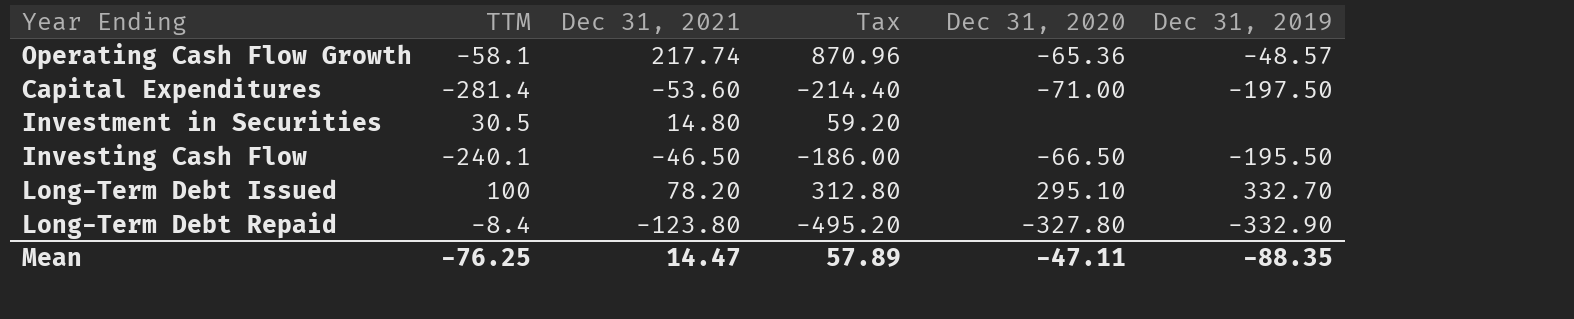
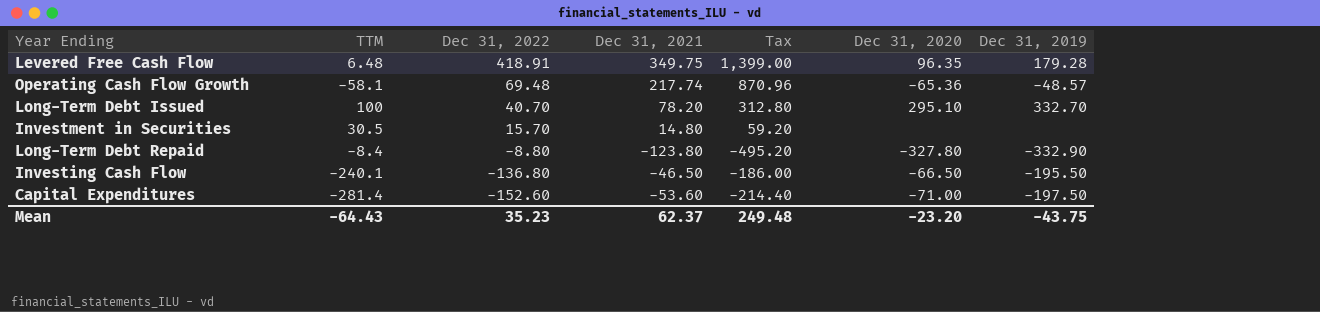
row order: none -> Dec 31, 2022 descending
column Dec 31, 2022 | position: none -> 3
row Levered Free Cash Flow: none -> 6.48 | 418.91 | 349.75 | 1,399.00 | 96.35 | 179.28
Mean | TTM: -76.25 -> -64.43
Mean | Dec 31, 2021: 14.47 -> 62.37
Mean | Tax: 57.89 -> 249.48
Mean | Dec 31, 2020: -47.11 -> -23.20
Mean | Dec 31, 2019: -88.35 -> -43.75

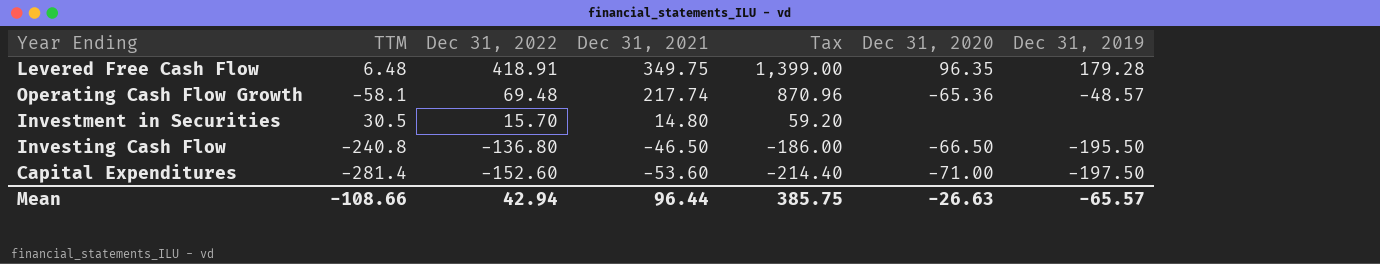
row Long-Term Debt Issued: 100 | 40.70 | 78.20 | 312.80 | 295.10 | 332.70 -> none
row Long-Term Debt Repaid: -8.4 | -8.80 | -123.80 | -495.20 | -327.80 | -332.90 -> none
Investing Cash Flow | TTM: -240.1 -> -240.8
Mean | TTM: -64.43 -> -108.66
Mean | Dec 31, 2022: 35.23 -> 42.94
Mean | Dec 31, 2021: 62.37 -> 96.44
Mean | Tax: 249.48 -> 385.75
Mean | Dec 31, 2020: -23.20 -> -26.63
Mean | Dec 31, 2019: -43.75 -> -65.57

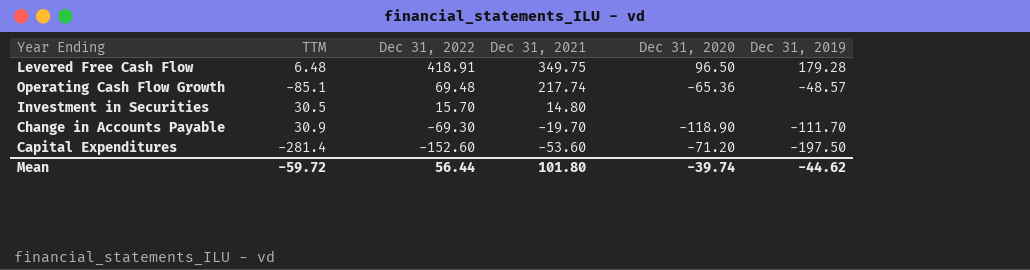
column Tax | formula: [Dec 31, 2021] * 4 -> none
row Investing Cash Flow: -240.8 | -136.80 | -46.50 | -186.00 | -66.50 | -195.50 -> none
Levered Free Cash Flow | Dec 31, 2020: 96.35 -> 96.50
Operating Cash Flow Growth | TTM: -58.1 -> -85.1
row Change in Accounts Payable: none -> 30.9 | -69.30 | -19.70 | -118.90 | -111.70
Capital Expenditures | Dec 31, 2020: -71.00 -> -71.20
Mean | TTM: -108.66 -> -59.72
Mean | Dec 31, 2022: 42.94 -> 56.44
Mean | Dec 31, 2021: 96.44 -> 101.80
Mean | Dec 31, 2020: -26.63 -> -39.74
Mean | Dec 31, 2019: -65.57 -> -44.62

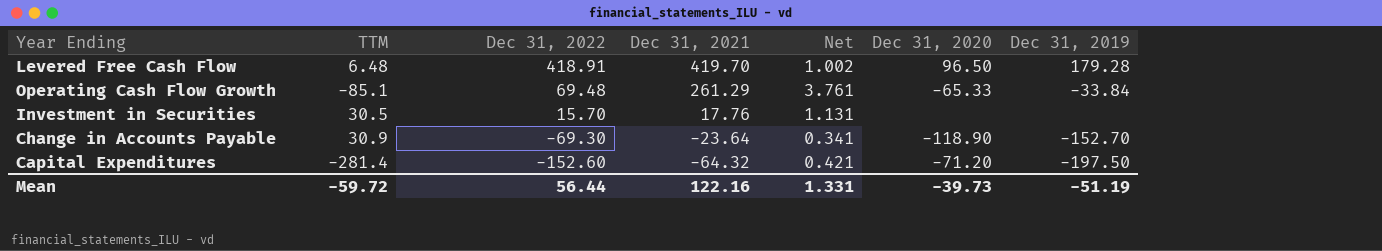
column Net | formula: none -> [Dec 31, 2021] / [Dec 31, 2022]
Levered Free Cash Flow | Dec 31, 2021: 349.75 -> 419.70
Operating Cash Flow Growth | Dec 31, 2021: 217.74 -> 261.29
Operating Cash Flow Growth | Dec 31, 2020: -65.36 -> -65.33
Operating Cash Flow Growth | Dec 31, 2019: -48.57 -> -33.84
Investment in Securities | Dec 31, 2021: 14.80 -> 17.76
Change in Accounts Payable | Dec 31, 2021: -19.70 -> -23.64
Change in Accounts Payable | Dec 31, 2019: -111.70 -> -152.70
Capital Expenditures | Dec 31, 2021: -53.60 -> -64.32
Mean | Dec 31, 2021: 101.80 -> 122.16
Mean | Dec 31, 2020: -39.74 -> -39.73
Mean | Dec 31, 2019: -44.62 -> -51.19

